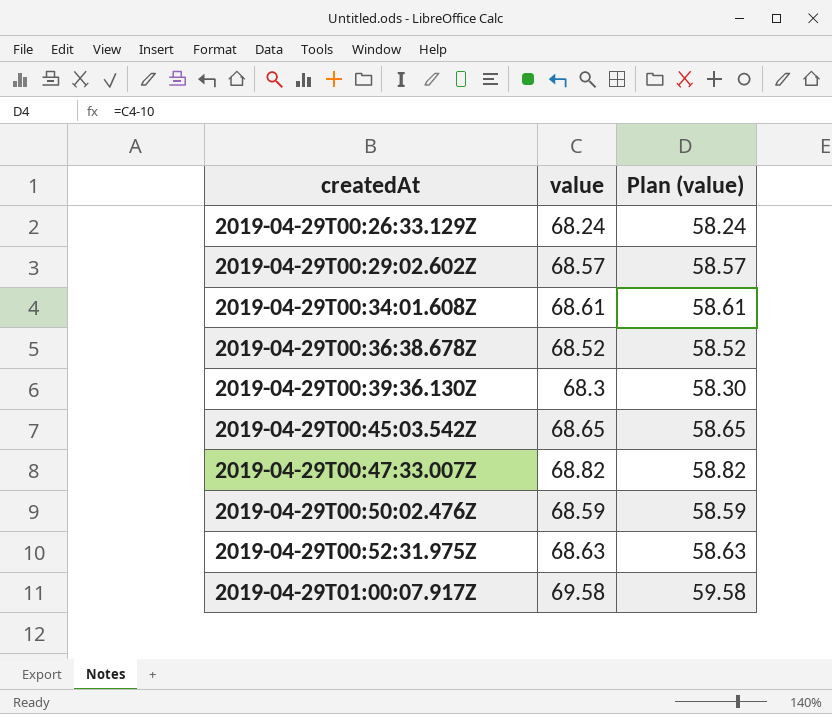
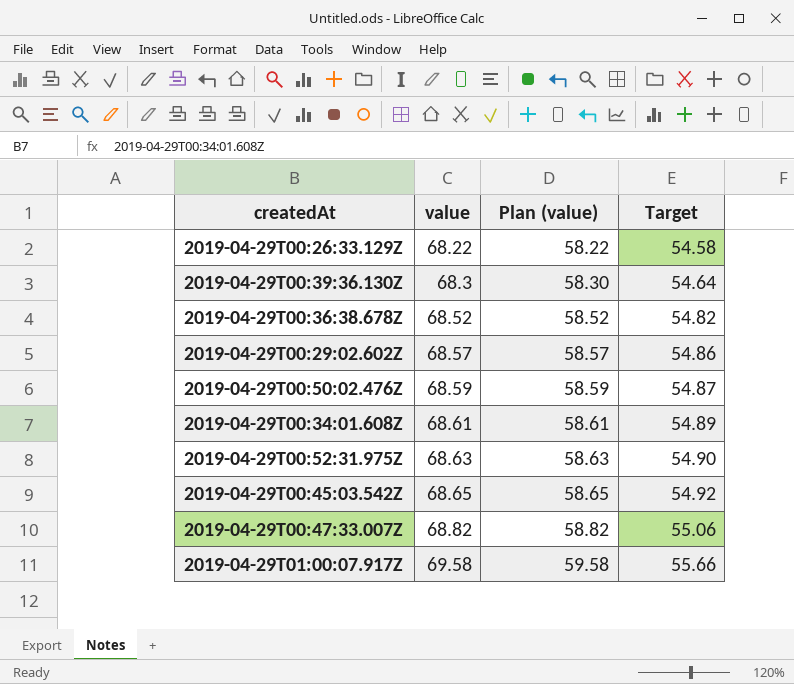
row order: createdAt ascending -> value ascending
column Target | formula: none -> [value] * 0.8
2019-04-29T00:26:33.129Z | value: 68.24 -> 68.22
2019-04-29T00:26:33.129Z | Plan (value): 58.24 -> 58.22

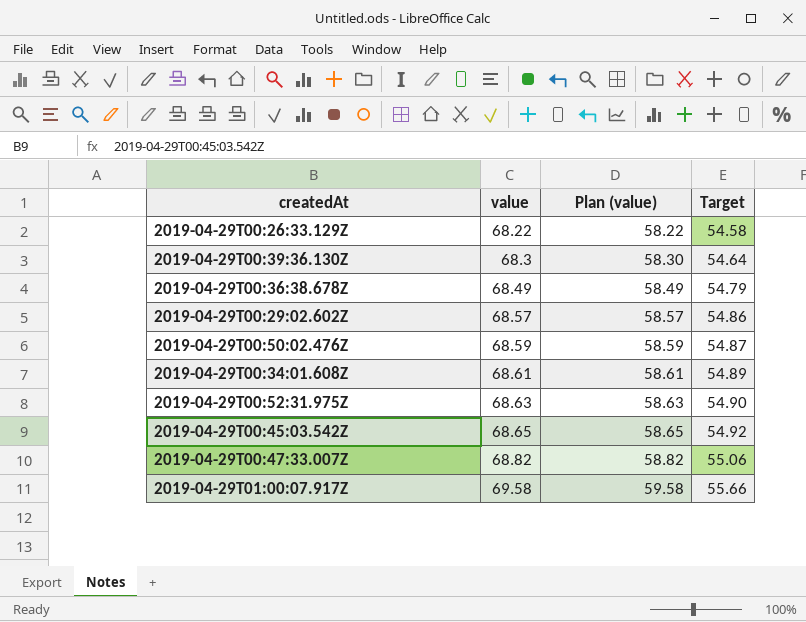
2019-04-29T00:36:38.678Z | value: 68.52 -> 68.49
2019-04-29T00:36:38.678Z | Plan (value): 58.52 -> 58.49
2019-04-29T00:36:38.678Z | Target: 54.82 -> 54.79

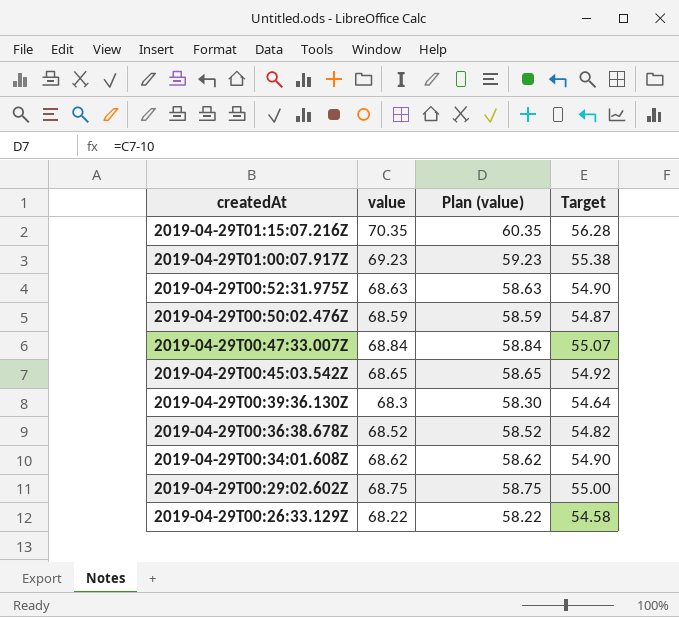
row order: value ascending -> createdAt descending
row 2019-04-29T01:15:07.216Z: none -> 70.35 | 60.35 | 56.28
2019-04-29T01:00:07.917Z | value: 69.58 -> 69.23
2019-04-29T01:00:07.917Z | Plan (value): 59.58 -> 59.23
2019-04-29T01:00:07.917Z | Target: 55.66 -> 55.38
2019-04-29T00:47:33.007Z | value: 68.82 -> 68.84
2019-04-29T00:47:33.007Z | Plan (value): 58.82 -> 58.84
2019-04-29T00:47:33.007Z | Target: 55.06 -> 55.07
2019-04-29T00:36:38.678Z | value: 68.49 -> 68.52
2019-04-29T00:36:38.678Z | Plan (value): 58.49 -> 58.52
2019-04-29T00:36:38.678Z | Target: 54.79 -> 54.82
2019-04-29T00:34:01.608Z | value: 68.61 -> 68.62
2019-04-29T00:34:01.608Z | Plan (value): 58.61 -> 58.62
2019-04-29T00:34:01.608Z | Target: 54.89 -> 54.90
2019-04-29T00:29:02.602Z | value: 68.57 -> 68.75
2019-04-29T00:29:02.602Z | Plan (value): 58.57 -> 58.75
2019-04-29T00:29:02.602Z | Target: 54.86 -> 55.00

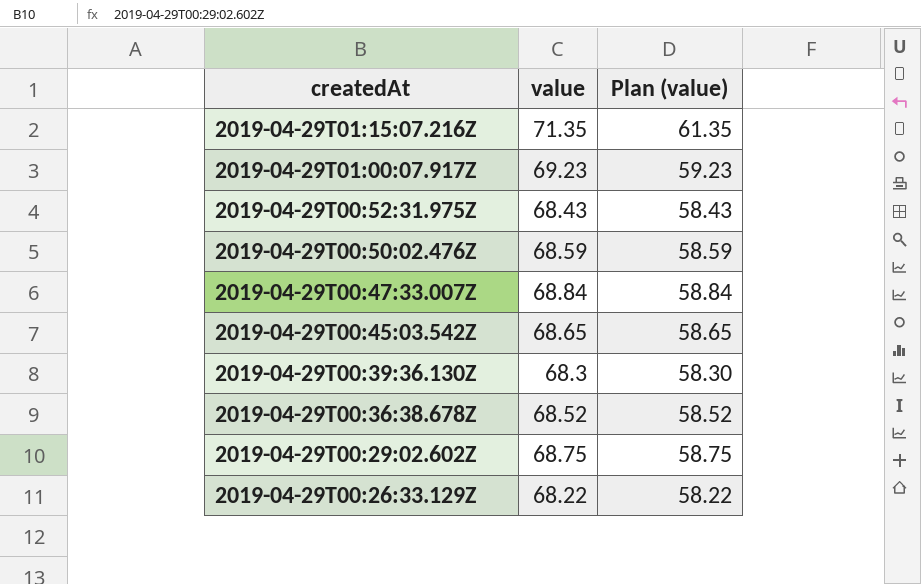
column Target | formula: [value] * 0.8 -> none
row 2019-04-29T00:34:01.608Z: 68.62 | 58.62 | 54.90 -> none
2019-04-29T01:15:07.216Z | value: 70.35 -> 71.35
2019-04-29T01:15:07.216Z | Plan (value): 60.35 -> 61.35
2019-04-29T00:52:31.975Z | value: 68.63 -> 68.43
2019-04-29T00:52:31.975Z | Plan (value): 58.63 -> 58.43

